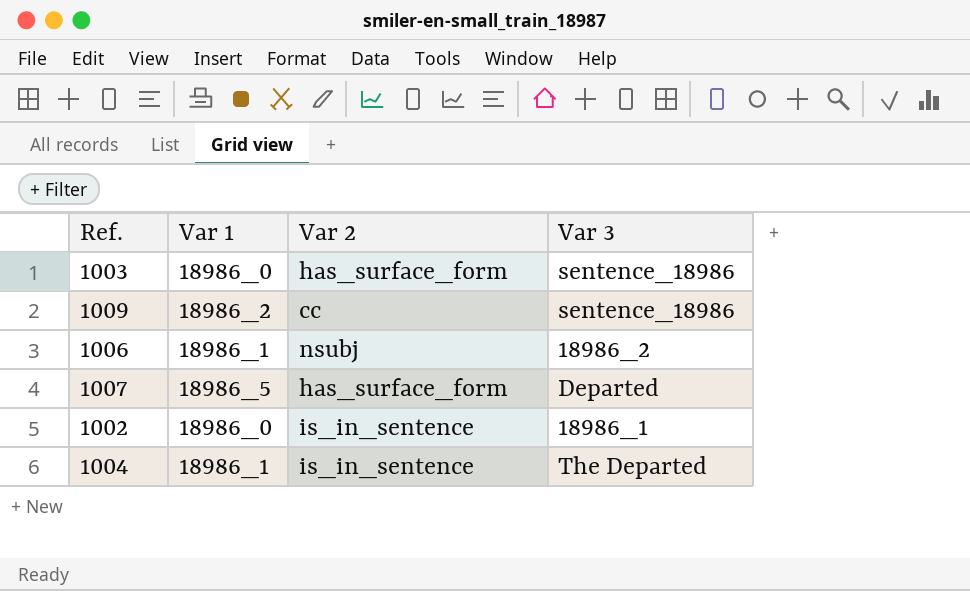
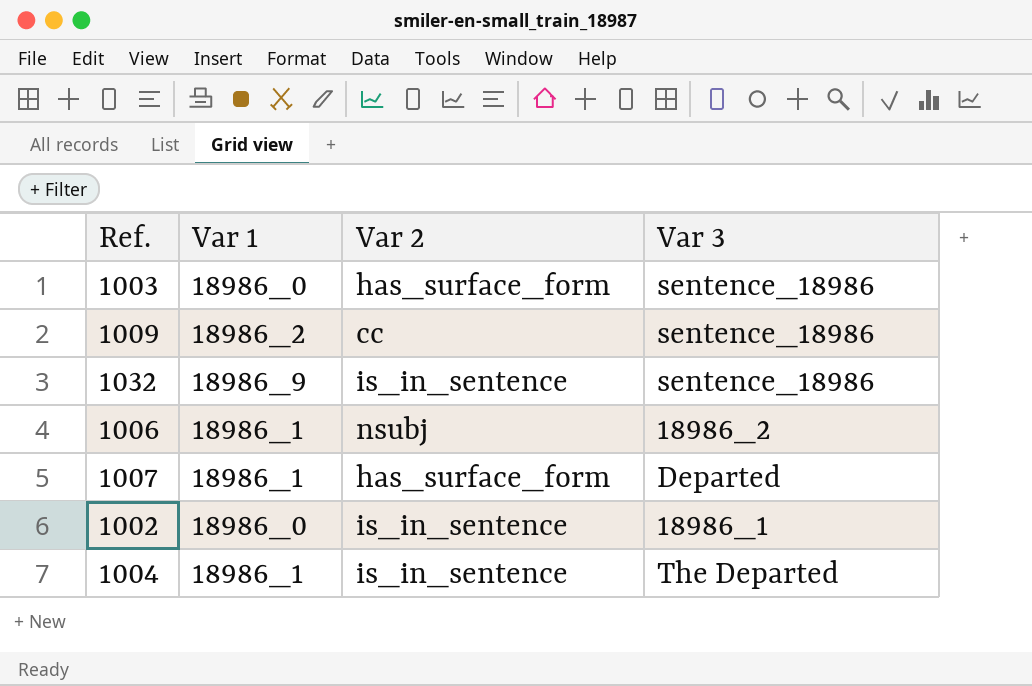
row 1032: none -> 18986_9 | is_in_sentence | sentence_18986
1007 | Var 1: 18986_5 -> 18986_1

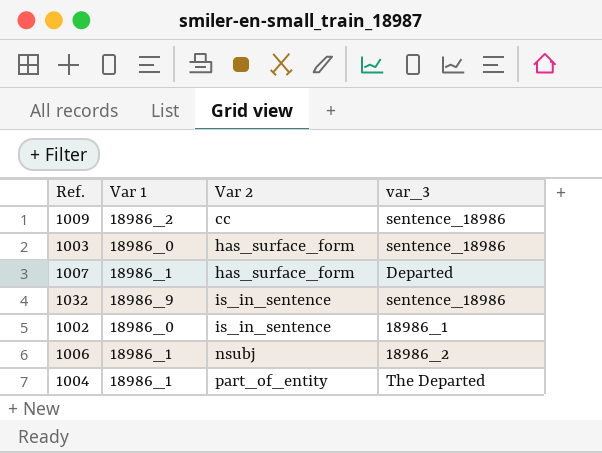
row order: none -> Var 2 ascending
column name: Var 3 -> var_3
1004 | Var 2: is_in_sentence -> part_of_entity

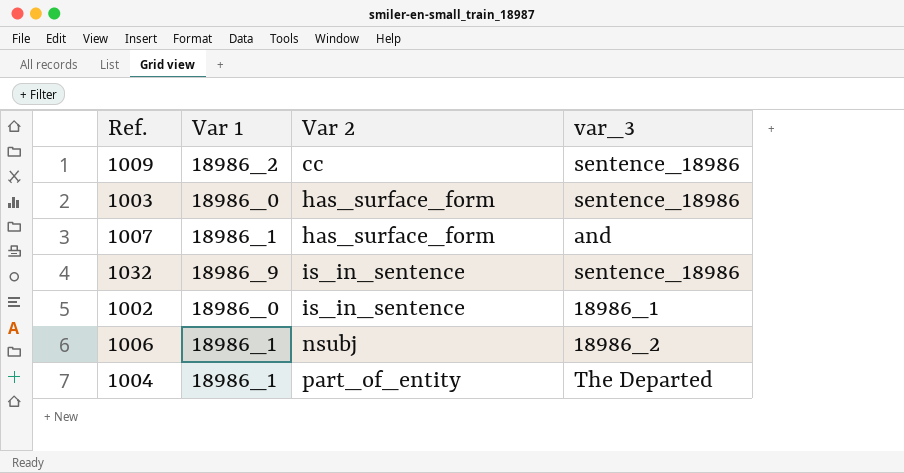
1007 | var_3: Departed -> and

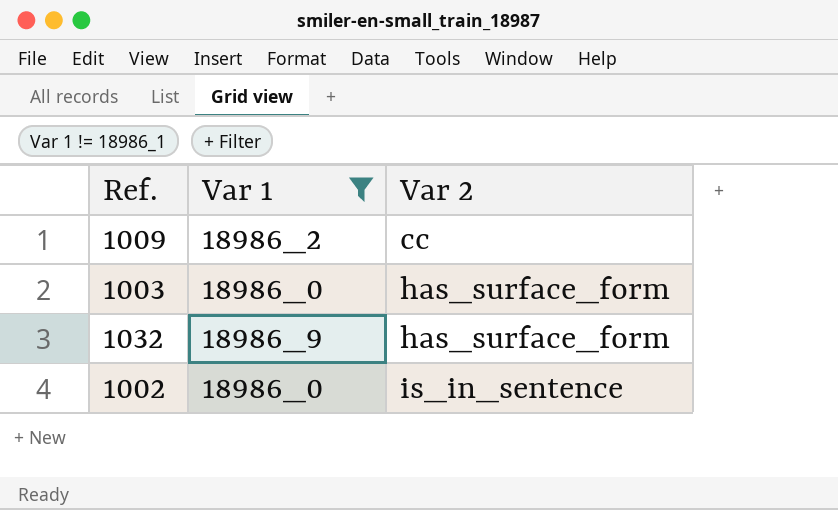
filter: none -> Var 1 != 18986_1
column var_3 | position: 4 -> none
1032 | Var 2: is_in_sentence -> has_surface_form

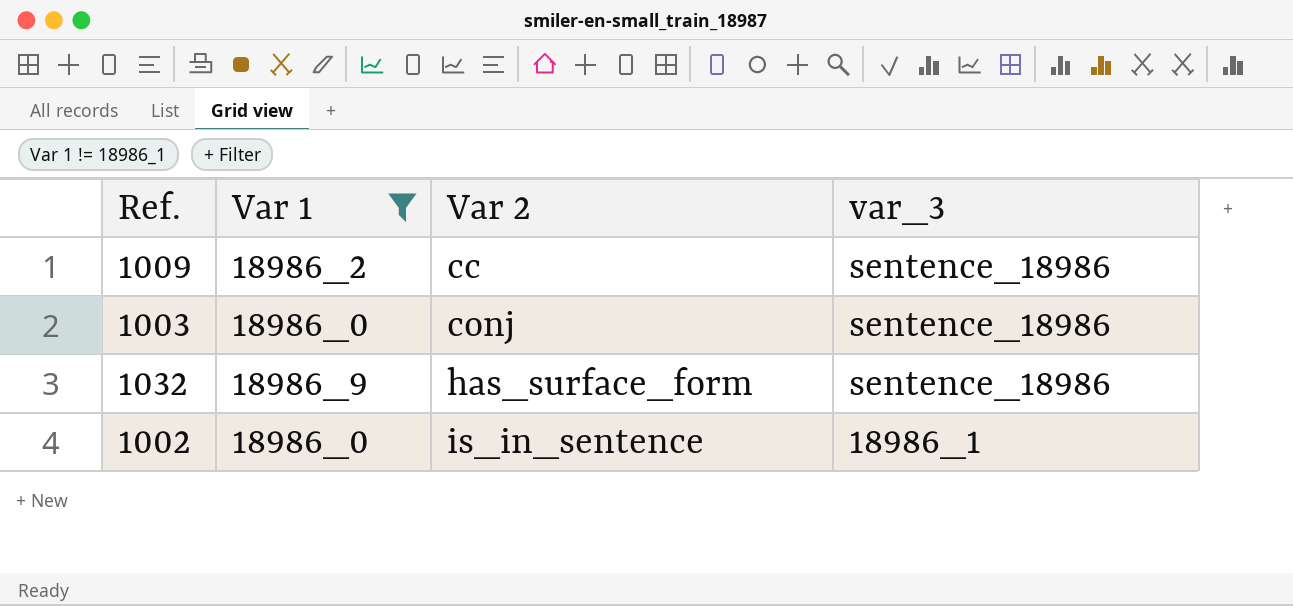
column var_3 | position: none -> 4
1003 | Var 2: has_surface_form -> conj

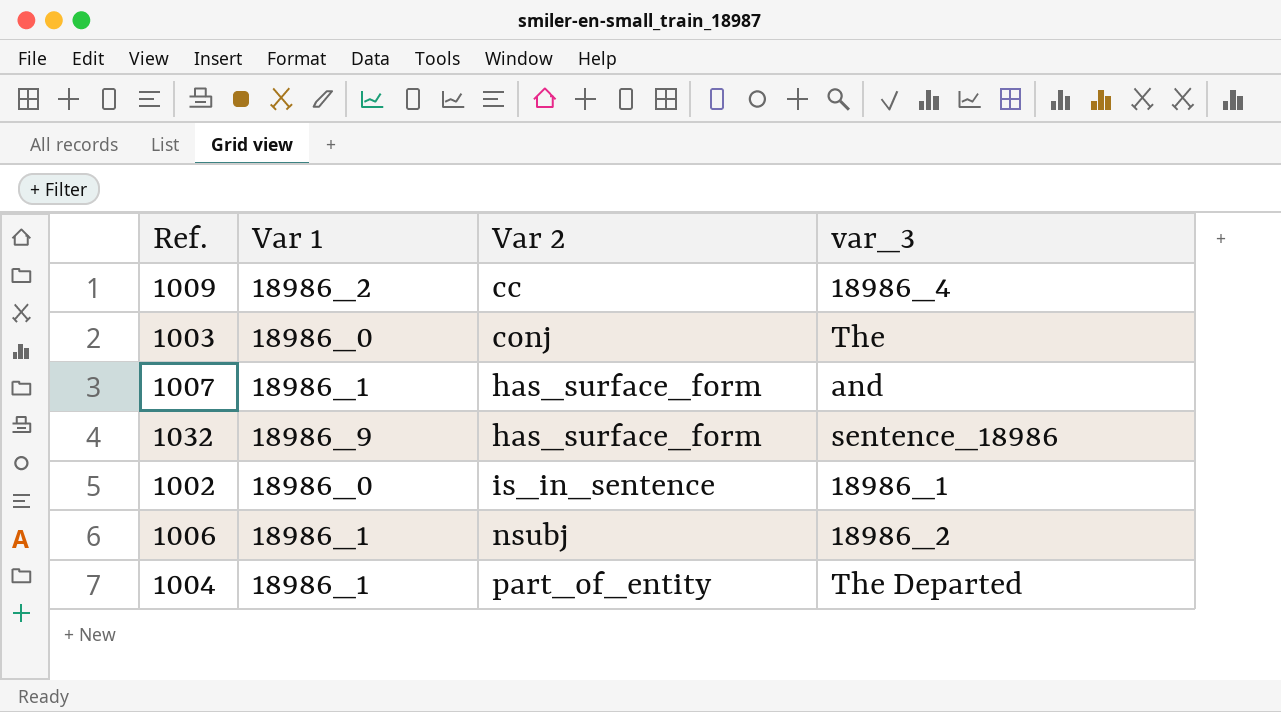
filter: Var 1 != 18986_1 -> none
1009 | var_3: sentence_18986 -> 18986_4
1003 | var_3: sentence_18986 -> The

